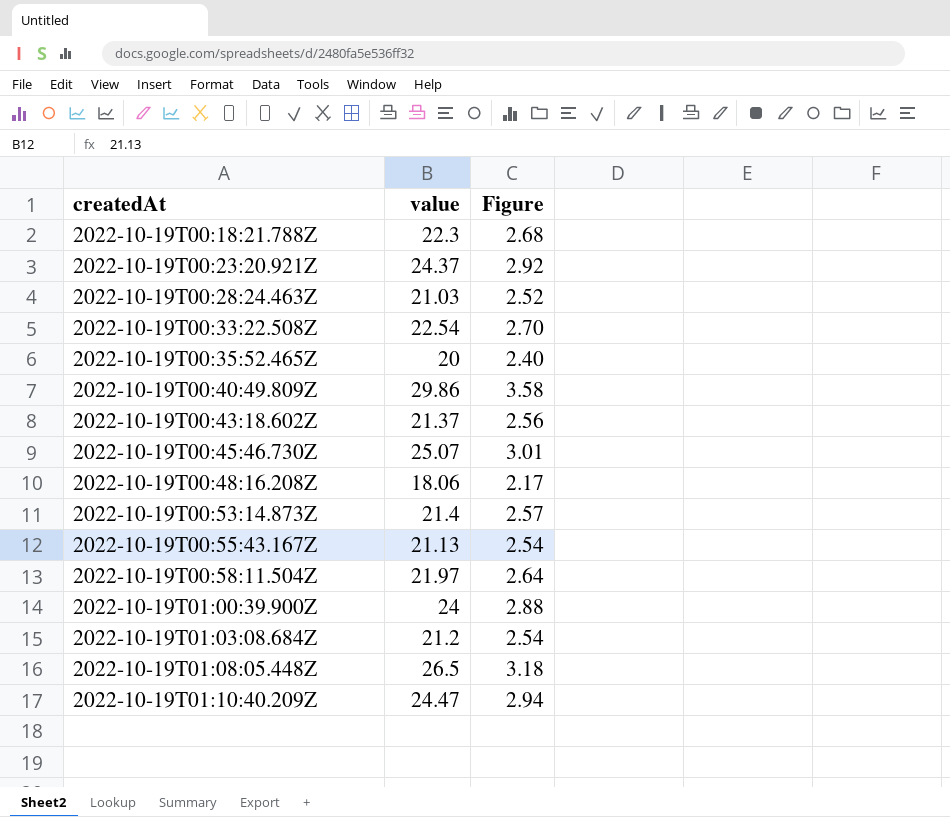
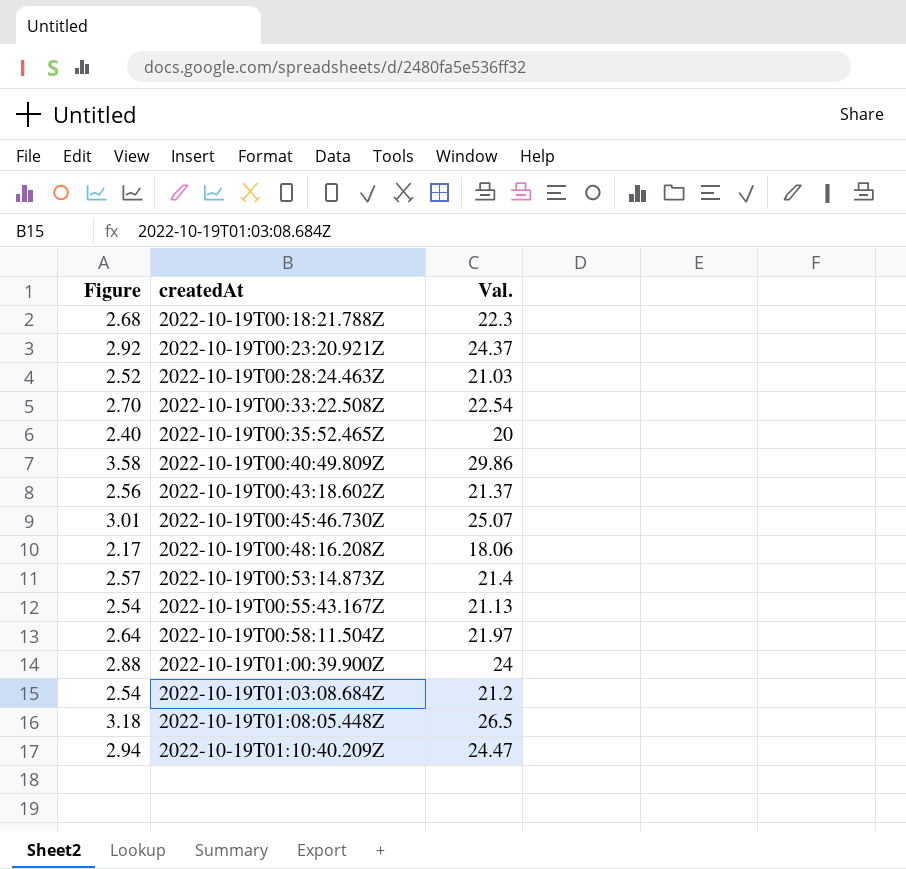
column Figure | position: 3 -> 1
column name: value -> Val.

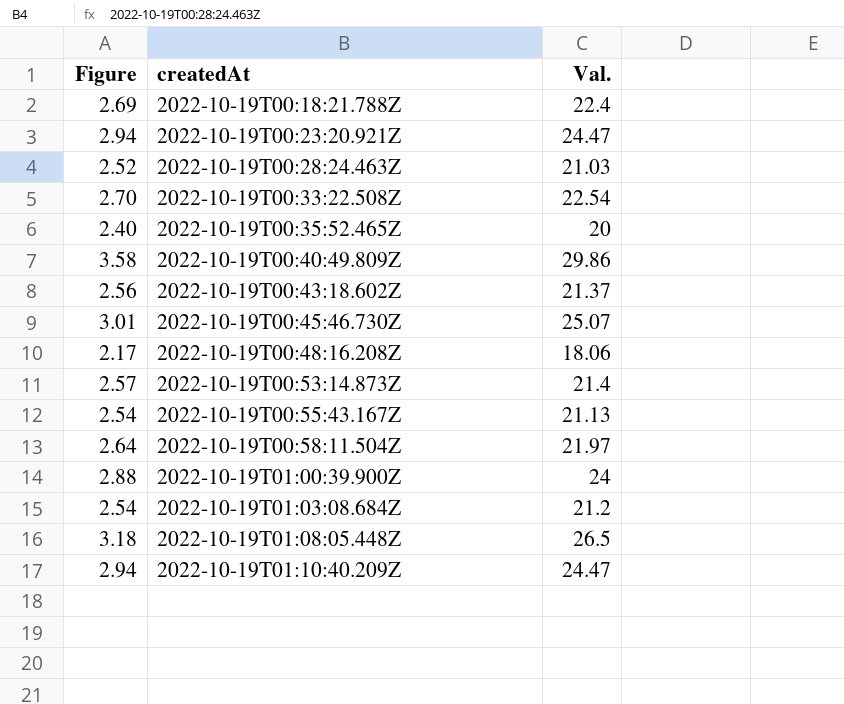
2022-10-19T00:18:21.788Z | Figure: 2.68 -> 2.69
2022-10-19T00:18:21.788Z | Val.: 22.3 -> 22.4
2022-10-19T00:23:20.921Z | Figure: 2.92 -> 2.94
2022-10-19T00:23:20.921Z | Val.: 24.37 -> 24.47

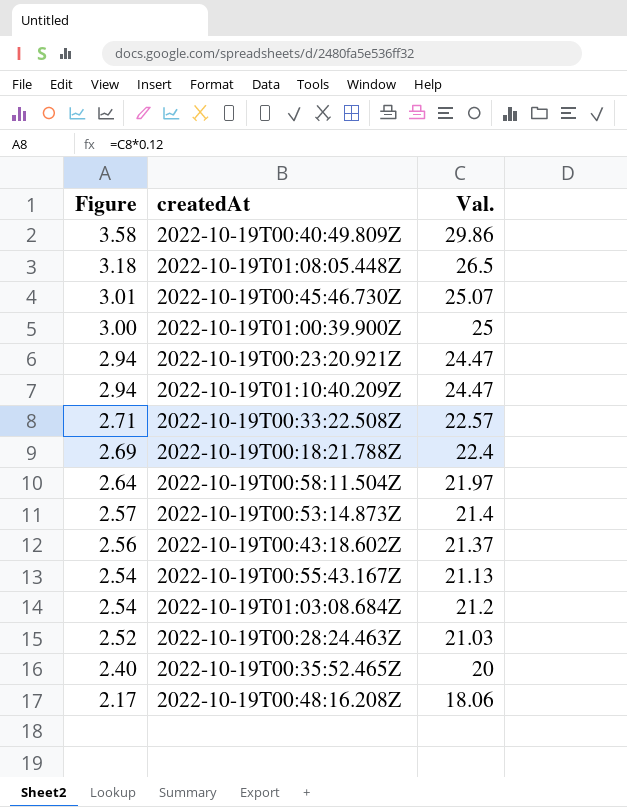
row order: createdAt ascending -> Figure descending
2022-10-19T01:00:39.900Z | Figure: 2.88 -> 3.00
2022-10-19T01:00:39.900Z | Val.: 24 -> 25
2022-10-19T00:33:22.508Z | Figure: 2.70 -> 2.71
2022-10-19T00:33:22.508Z | Val.: 22.54 -> 22.57

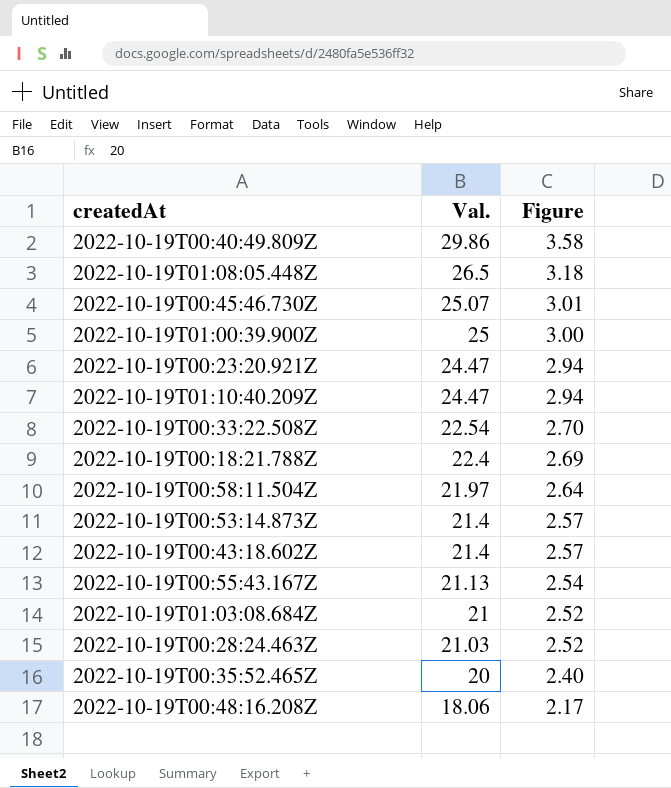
column Figure | position: 1 -> 3
2022-10-19T00:33:22.508Z | Val.: 22.57 -> 22.54
2022-10-19T00:33:22.508Z | Figure: 2.71 -> 2.70
2022-10-19T00:43:18.602Z | Val.: 21.37 -> 21.4
2022-10-19T00:43:18.602Z | Figure: 2.56 -> 2.57
2022-10-19T01:03:08.684Z | Val.: 21.2 -> 21
2022-10-19T01:03:08.684Z | Figure: 2.54 -> 2.52

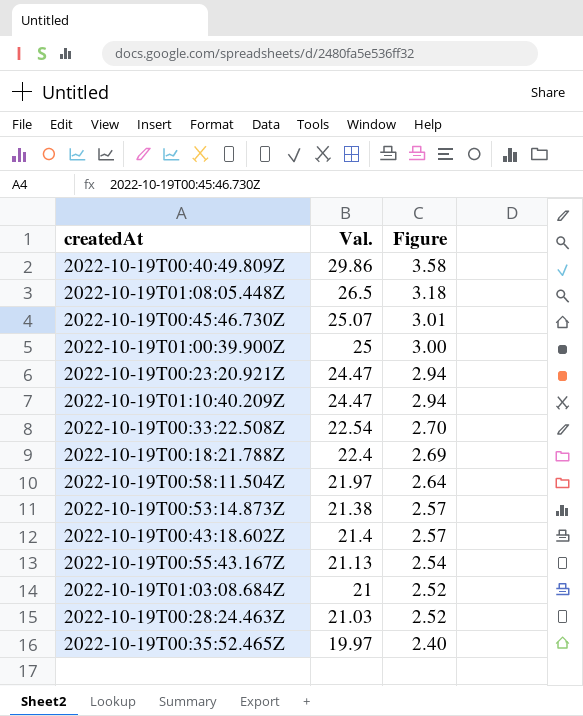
row 2022-10-19T00:48:16.208Z: 18.06 | 2.17 -> none
2022-10-19T00:53:14.873Z | Val.: 21.4 -> 21.38
2022-10-19T00:35:52.465Z | Val.: 20 -> 19.97

